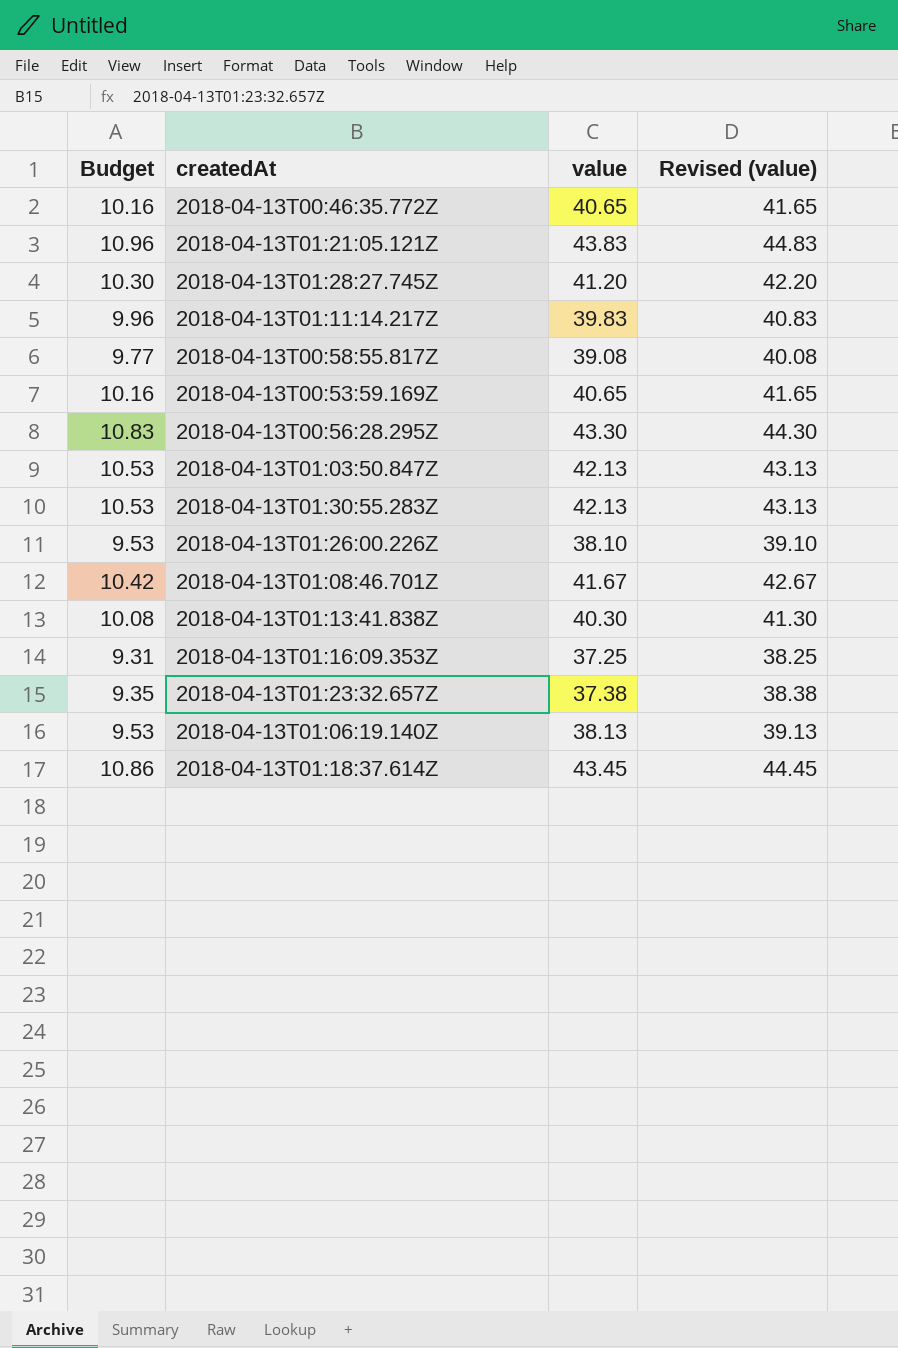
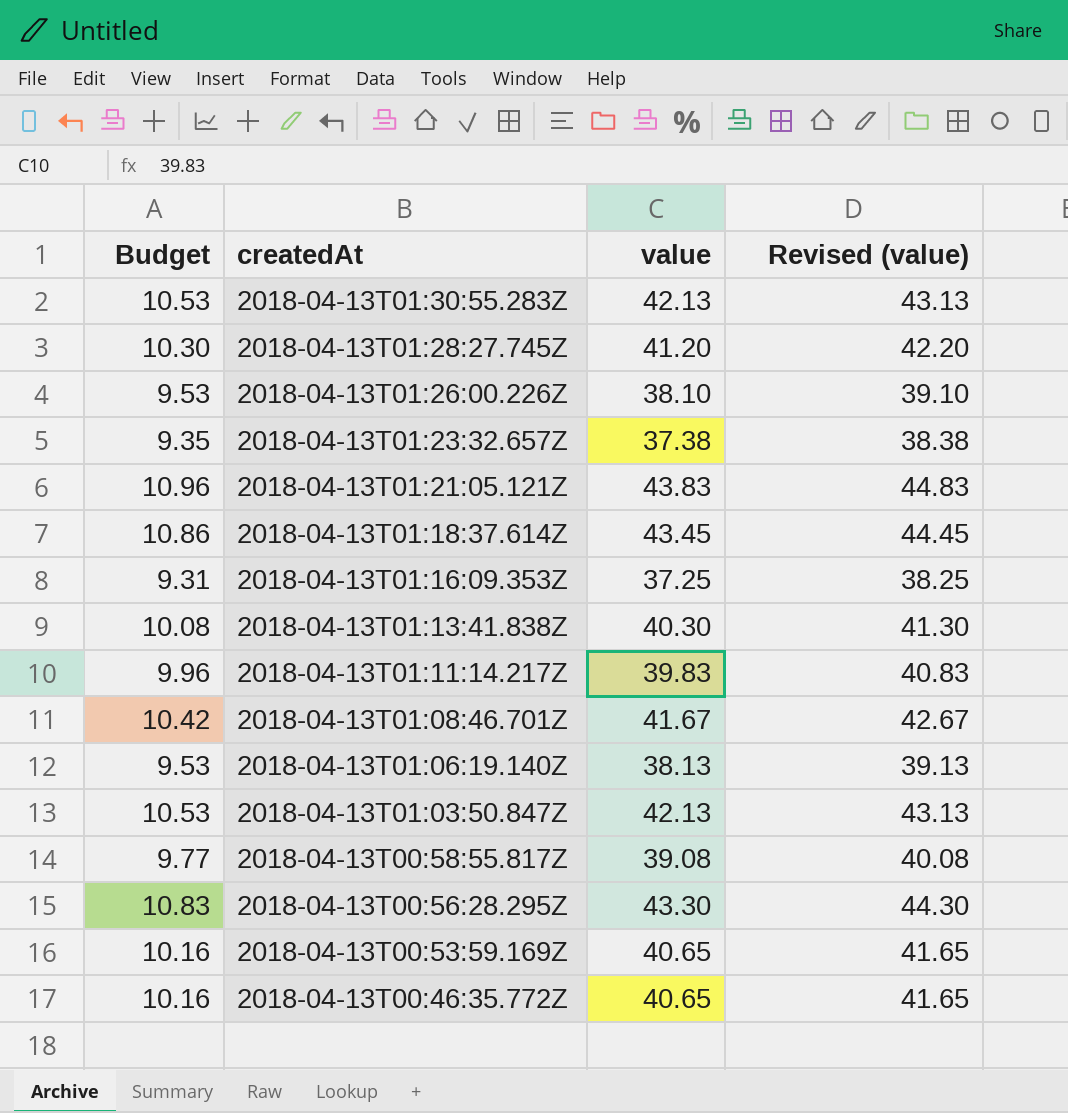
row order: none -> createdAt descending

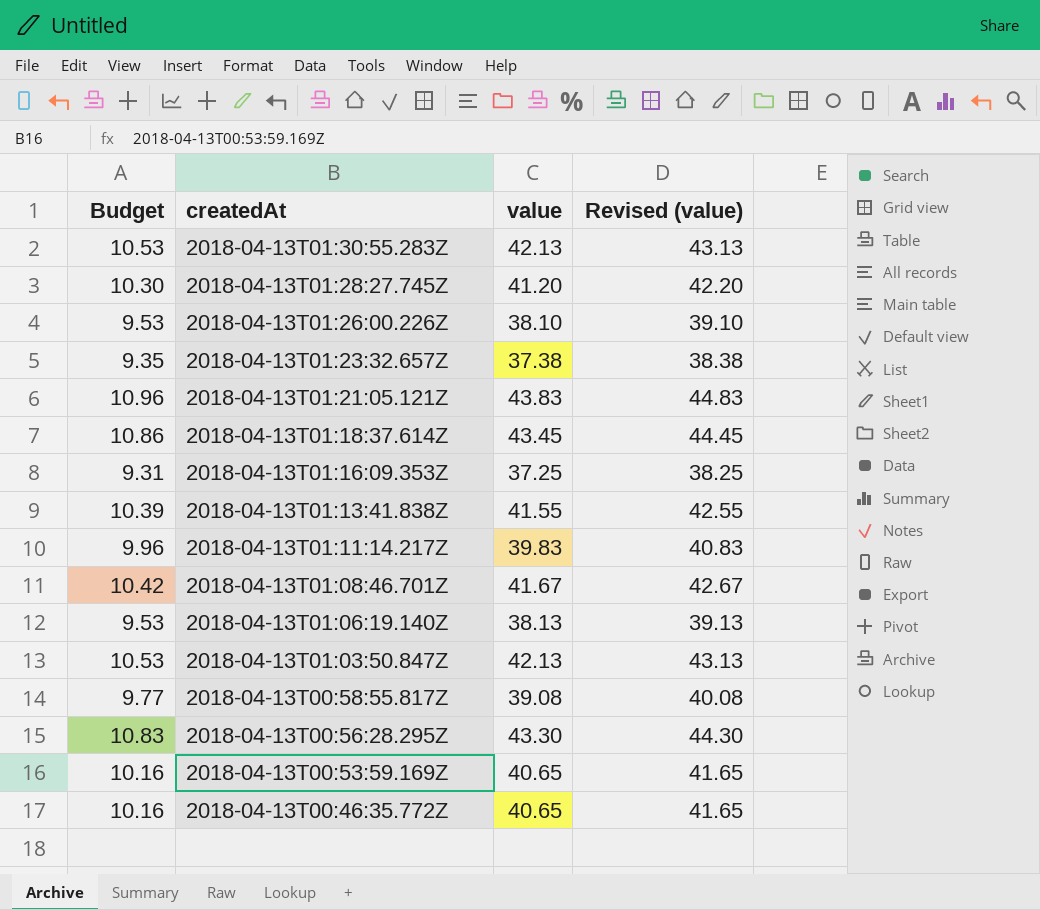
2018-04-13T01:13:41.838Z | Budget: 10.08 -> 10.39
2018-04-13T01:13:41.838Z | value: 40.30 -> 41.55
2018-04-13T01:13:41.838Z | Revised (value): 41.30 -> 42.55

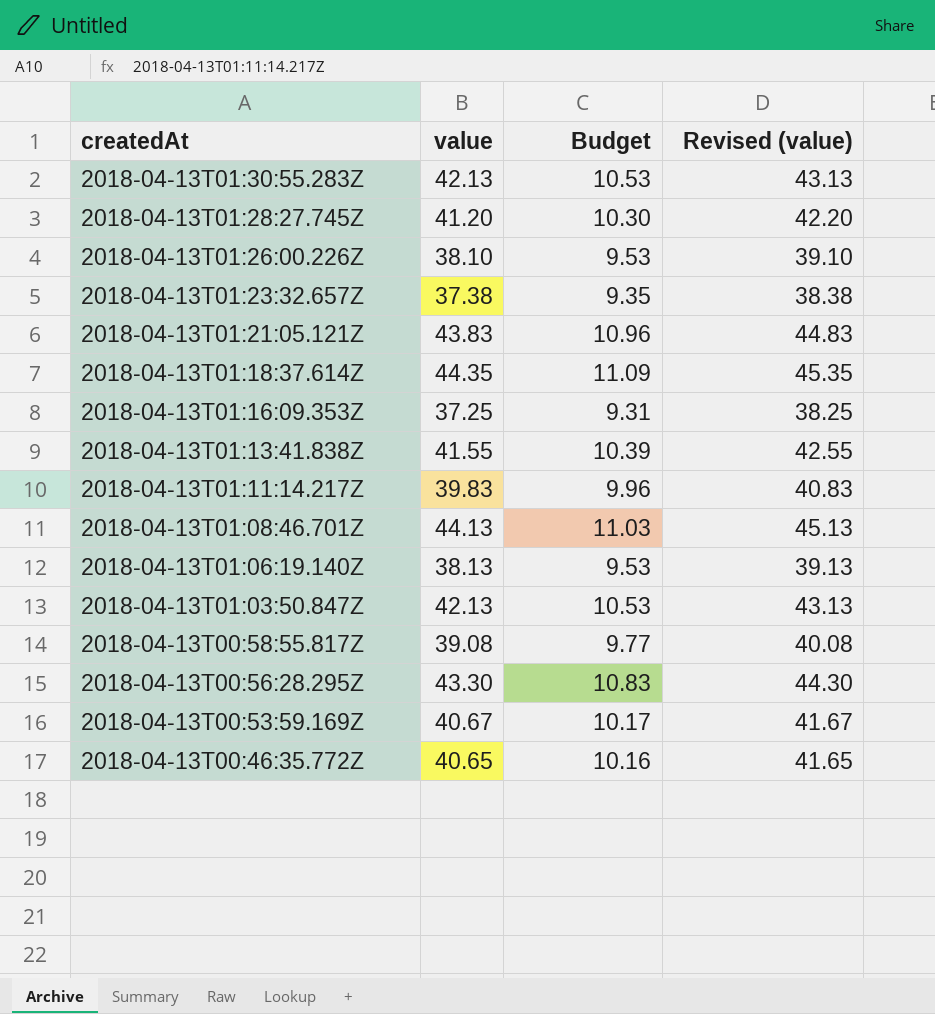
column Budget | position: 1 -> 3
2018-04-13T01:18:37.614Z | value: 43.45 -> 44.35
2018-04-13T01:18:37.614Z | Budget: 10.86 -> 11.09
2018-04-13T01:18:37.614Z | Revised (value): 44.45 -> 45.35
2018-04-13T01:08:46.701Z | value: 41.67 -> 44.13
2018-04-13T01:08:46.701Z | Budget: 10.42 -> 11.03
2018-04-13T01:08:46.701Z | Revised (value): 42.67 -> 45.13
2018-04-13T00:53:59.169Z | value: 40.65 -> 40.67
2018-04-13T00:53:59.169Z | Budget: 10.16 -> 10.17
2018-04-13T00:53:59.169Z | Revised (value): 41.65 -> 41.67

